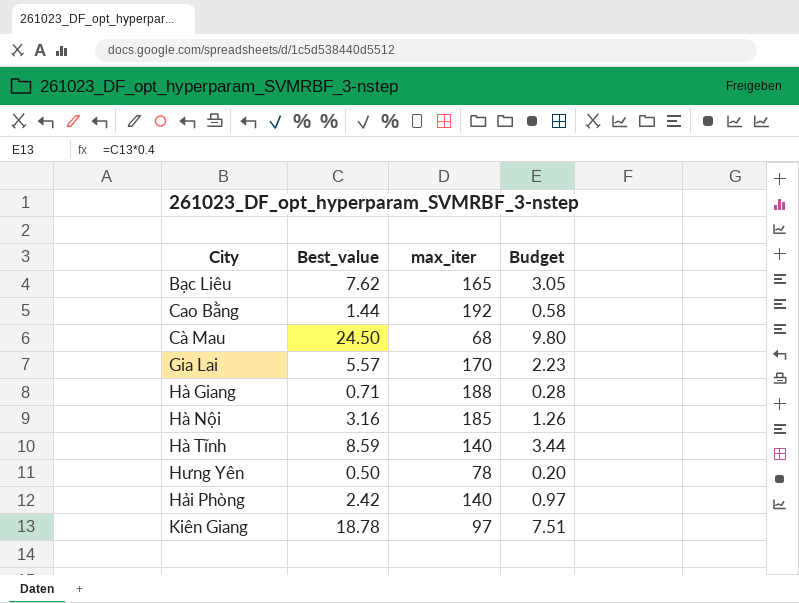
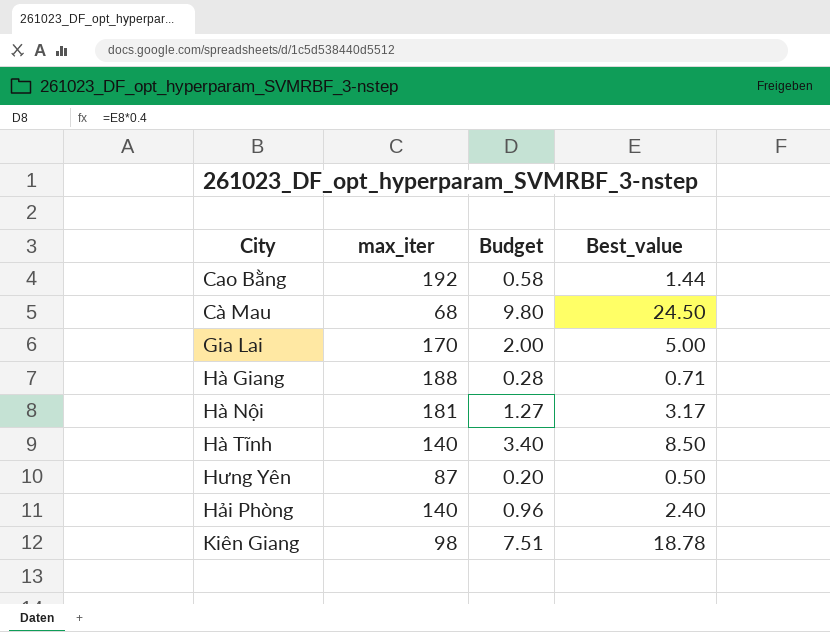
column Best_value | position: 2 -> 4
row Bạc Liêu: 7.62 | 165 | 3.05 -> none
Gia Lai | Budget: 2.23 -> 2.00
Gia Lai | Best_value: 5.57 -> 5.00
Hà Nội | max_iter: 185 -> 181
Hà Nội | Budget: 1.26 -> 1.27
Hà Nội | Best_value: 3.16 -> 3.17
Hà Tĩnh | Budget: 3.44 -> 3.40
Hà Tĩnh | Best_value: 8.59 -> 8.50
Hưng Yên | max_iter: 78 -> 87
Hải Phòng | Budget: 0.97 -> 0.96
Hải Phòng | Best_value: 2.42 -> 2.40
Kiên Giang | max_iter: 97 -> 98

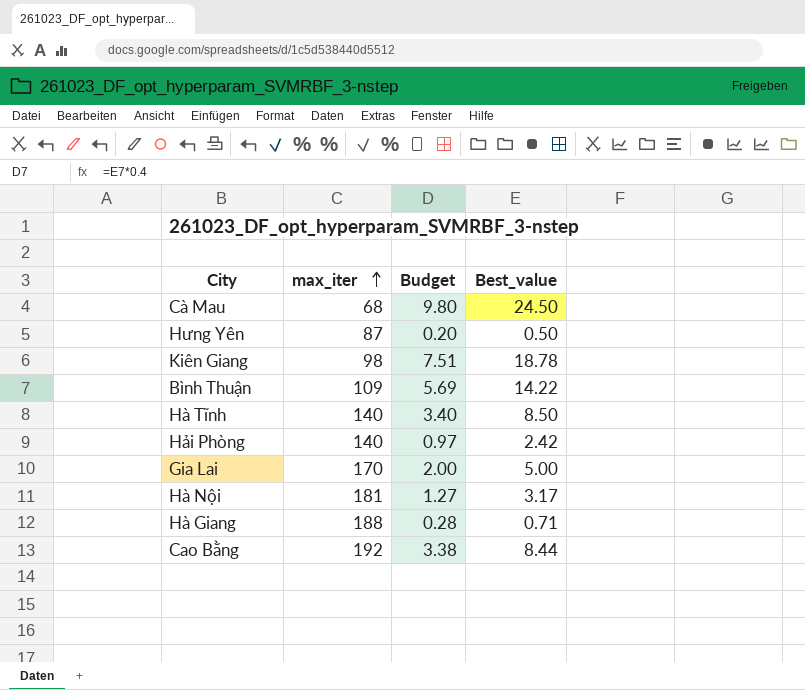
row order: none -> max_iter ascending
row Bình Thuận: none -> 109 | 5.69 | 14.22
Hải Phòng | Budget: 0.96 -> 0.97
Hải Phòng | Best_value: 2.40 -> 2.42
Cao Bằng | Budget: 0.58 -> 3.38
Cao Bằng | Best_value: 1.44 -> 8.44

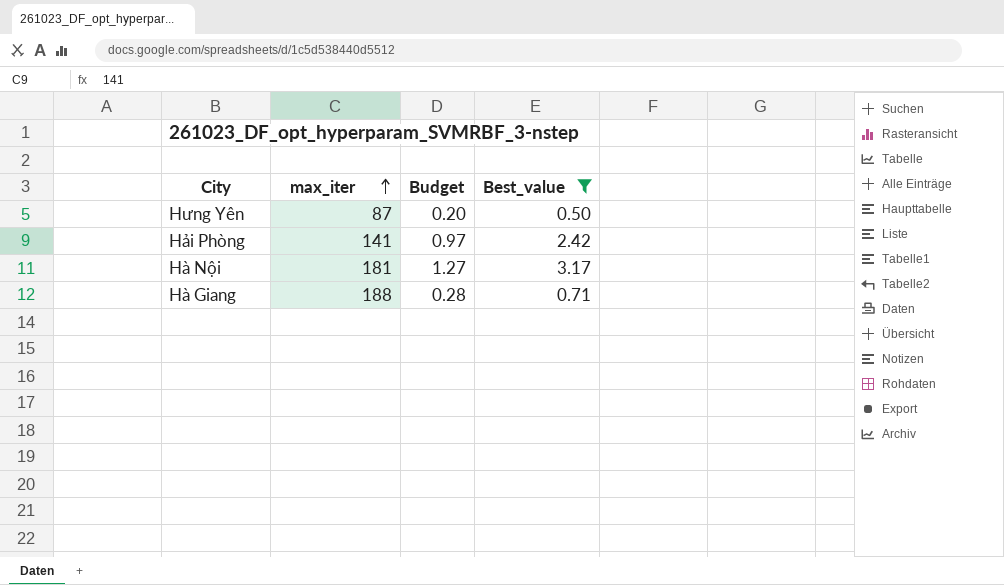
filter: none -> Best_value <= 3.17
Hải Phòng | max_iter: 140 -> 141

